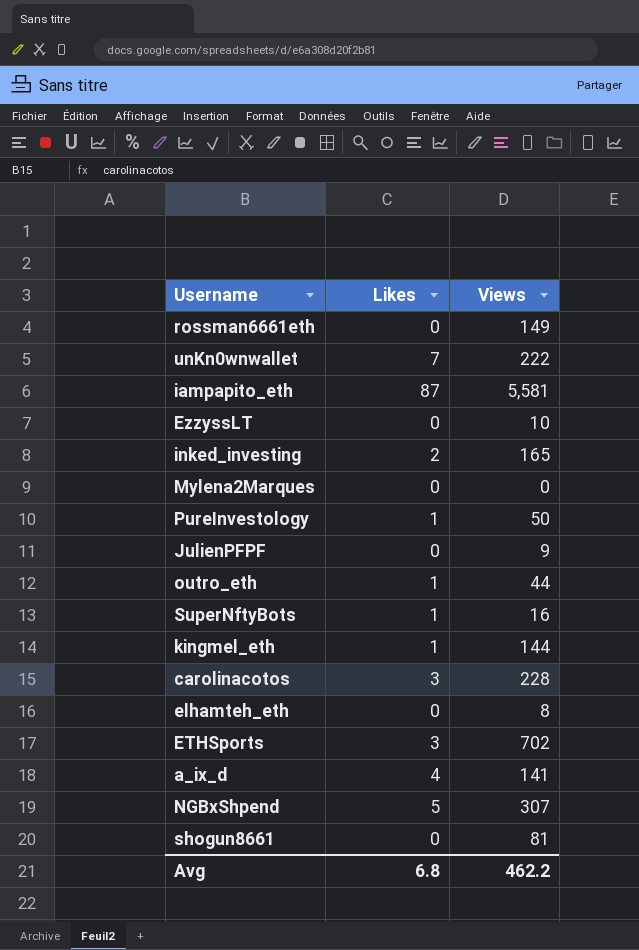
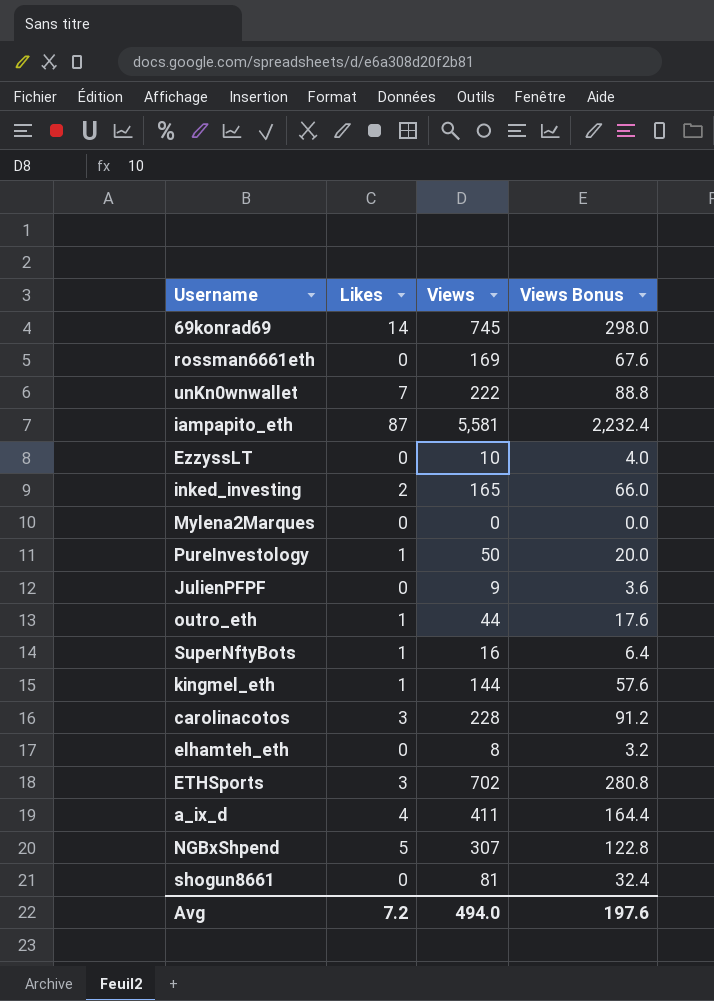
column Views Bonus | formula: none -> [Views] * 0.4
row 69konrad69: none -> 14 | 745 | 298.0
rossman6661eth | Views: 149 -> 169
a_ix_d | Views: 141 -> 411
Avg | Likes: 6.8 -> 7.2
Avg | Views: 462.2 -> 494.0

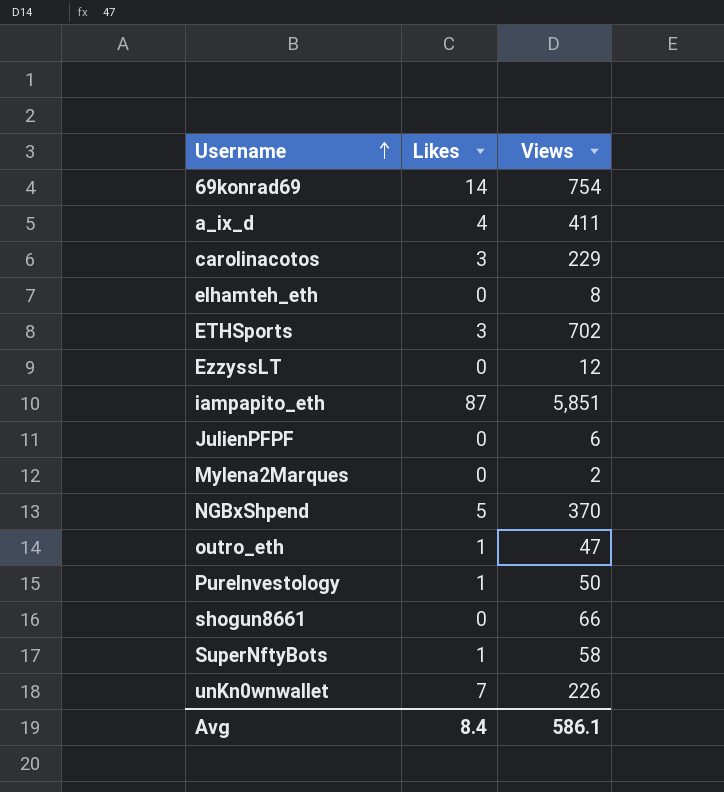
row order: none -> Username ascending
column Views Bonus | formula: [Views] * 0.4 -> none
row rossman6661eth: 0 | 169 | 67.6 -> none
row inked_investing: 2 | 165 | 66.0 -> none
row kingmel_eth: 1 | 144 | 57.6 -> none
69konrad69 | Views: 745 -> 754
carolinacotos | Views: 228 -> 229
EzzyssLT | Views: 10 -> 12
iampapito_eth | Views: 5,581 -> 5,851
JulienPFPF | Views: 9 -> 6
Mylena2Marques | Views: 0 -> 2
NGBxShpend | Views: 307 -> 370
outro_eth | Views: 44 -> 47
shogun8661 | Views: 81 -> 66
SuperNftyBots | Views: 16 -> 58
unKn0wnwallet | Views: 222 -> 226
Avg | Likes: 7.2 -> 8.4
Avg | Views: 494.0 -> 586.1

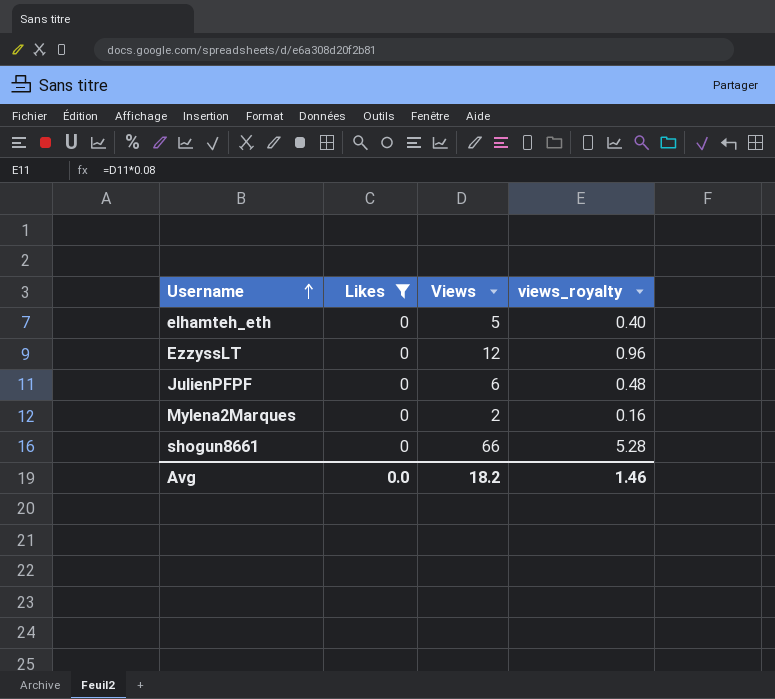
filter: none -> Likes = 0
column views_royalty | formula: none -> [Views] * 0.08
elhamteh_eth | Views: 8 -> 5
Avg | Likes: 8.4 -> 0.0
Avg | Views: 586.1 -> 18.2

